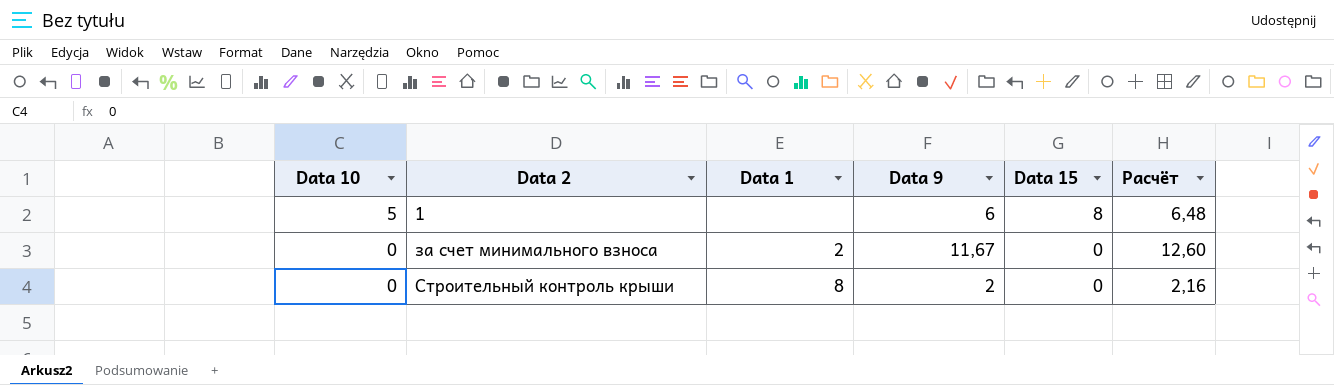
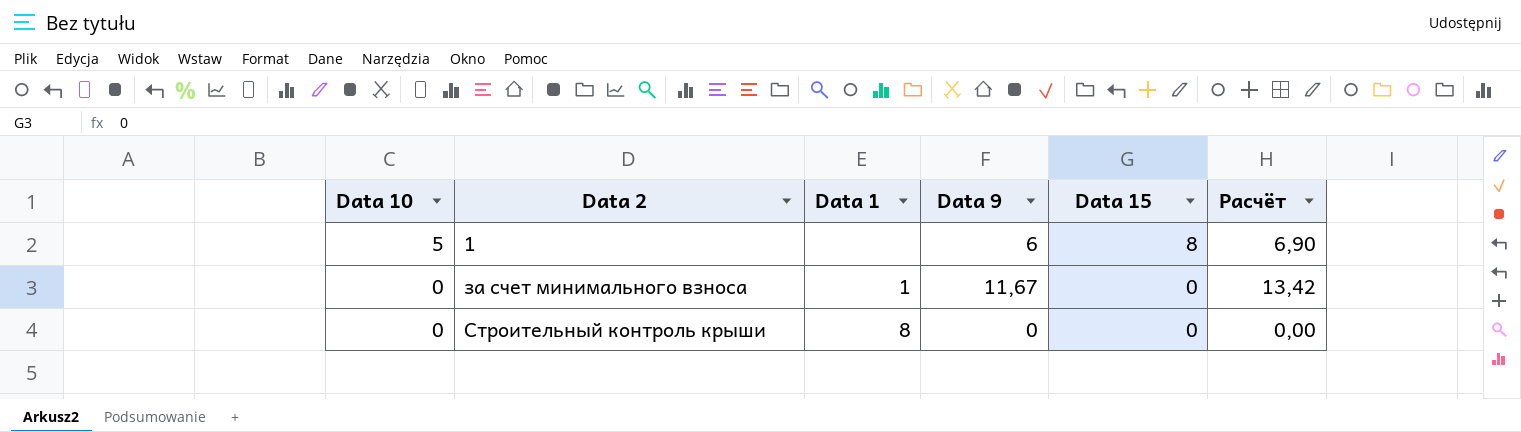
column Расчёт | formula: [Data 9] * 1,08 -> [Data 9] * 1,15
за счет минимального взноса | Data 1: 2 -> 1
Строительный контроль крыши | Data 9: 2 -> 0

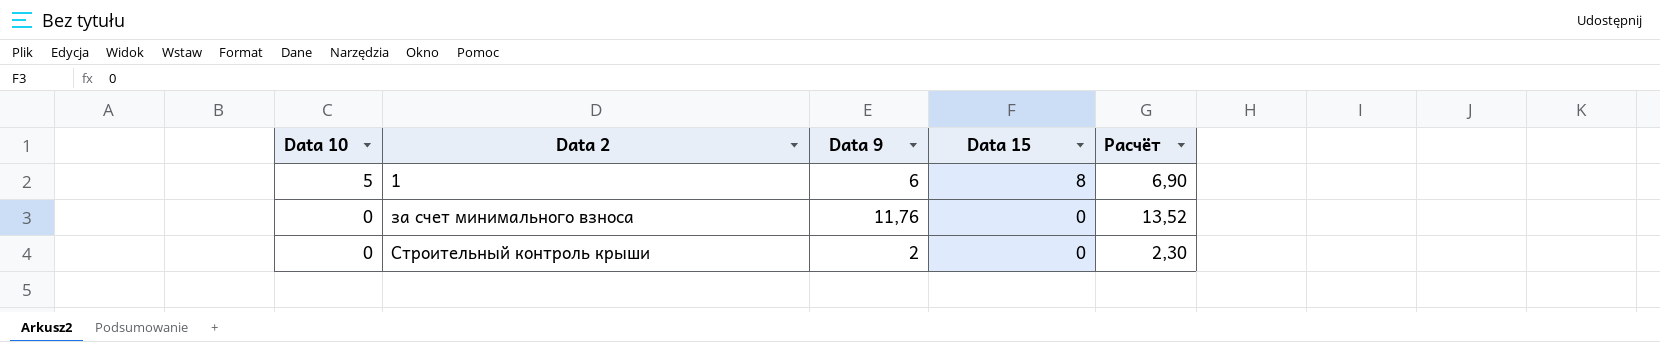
column Data 1 | position: 3 -> none
за счет минимального взноса | Data 9: 11,67 -> 11,76
за счет минимального взноса | Расчёт: 13,42 -> 13,52
Строительный контроль крыши | Data 9: 0 -> 2
Строительный контроль крыши | Расчёт: 0,00 -> 2,30

